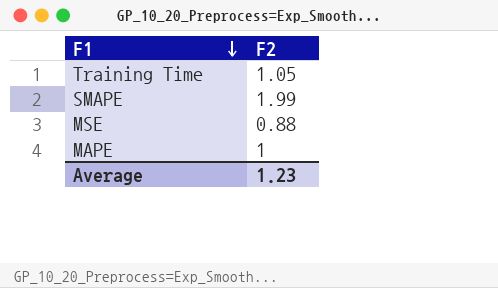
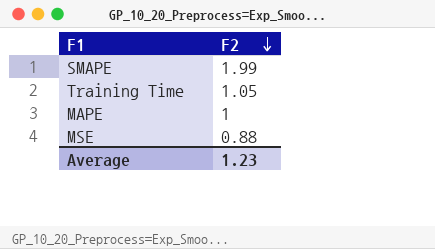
row order: F1 descending -> F2 descending

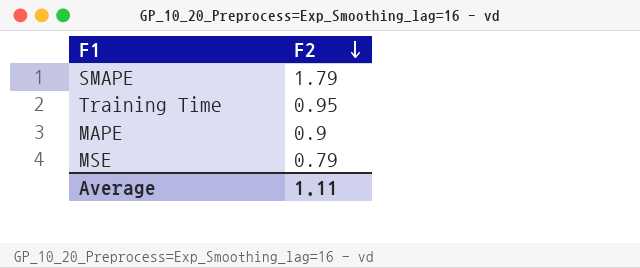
SMAPE | F2: 1.99 -> 1.79
Training Time | F2: 1.05 -> 0.95
MAPE | F2: 1 -> 0.9
MSE | F2: 0.88 -> 0.79
Average | F2: 1.23 -> 1.11

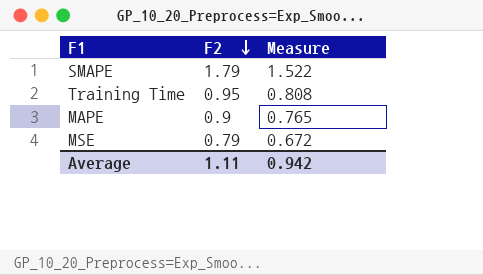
column Measure | formula: none -> [F2] * 0.85

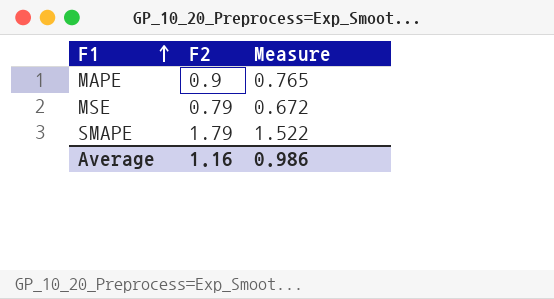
row order: F2 descending -> F1 ascending
row Training Time: 0.95 | 0.808 -> none
Average | F2: 1.11 -> 1.16
Average | Measure: 0.942 -> 0.986

